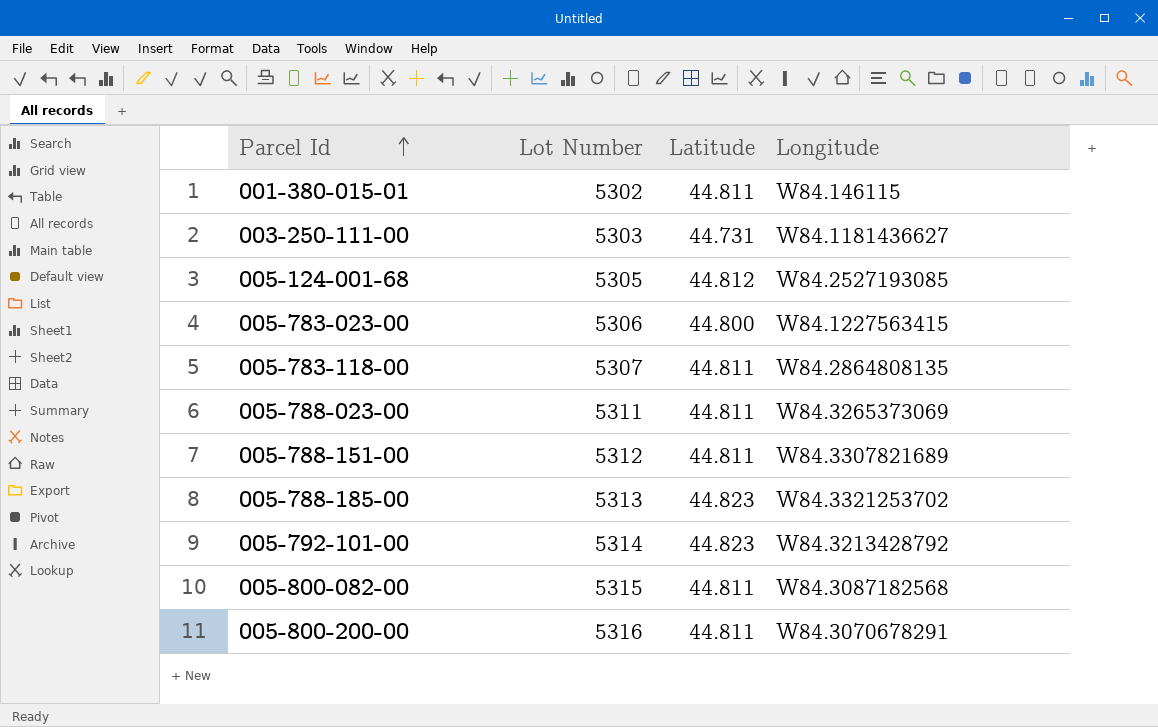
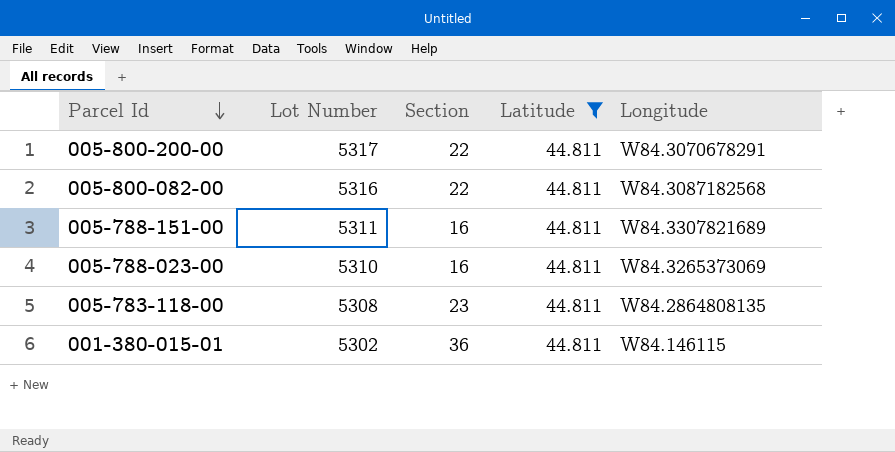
filter: none -> Latitude = 44.811
row order: Parcel Id ascending -> Parcel Id descending
column Section | position: none -> 3
005-800-200-00 | Lot Number: 5316 -> 5317
005-800-082-00 | Lot Number: 5315 -> 5316
005-788-151-00 | Lot Number: 5312 -> 5311
005-788-023-00 | Lot Number: 5311 -> 5310
005-783-118-00 | Lot Number: 5307 -> 5308

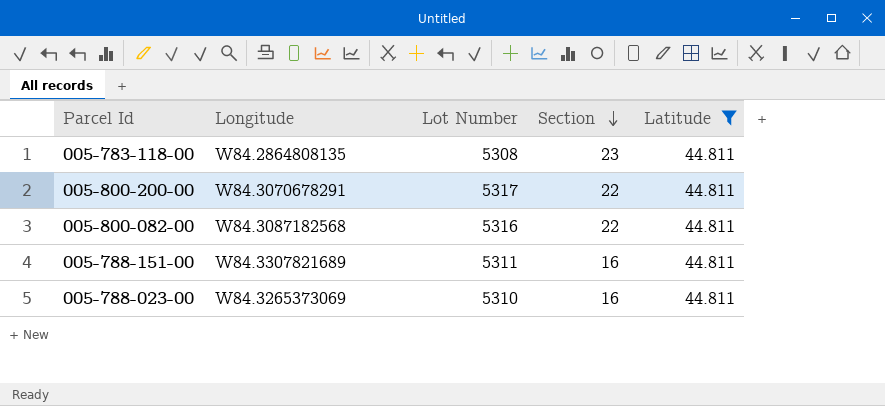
row order: Parcel Id descending -> Section descending
column Longitude | position: 5 -> 2
row 001-380-015-01: 5302 | 36 | 44.811 | W84.146115 -> none

